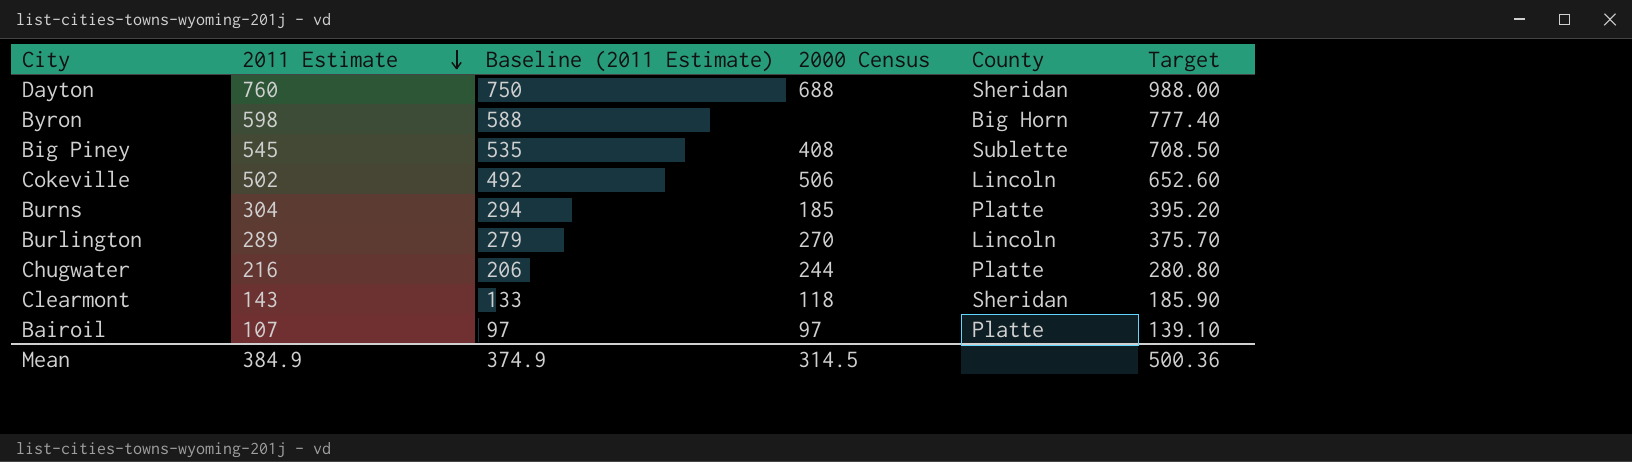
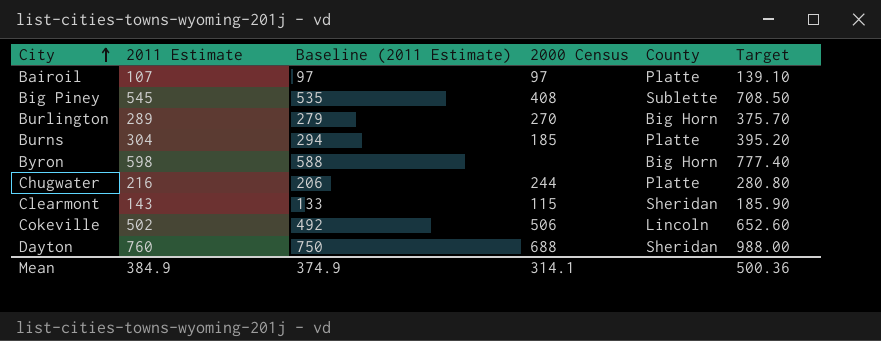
row order: 2011 Estimate descending -> City ascending
Burlington | County: Lincoln -> Big Horn
Clearmont | 2000 Census: 118 -> 115
Mean | 2000 Census: 314.5 -> 314.1

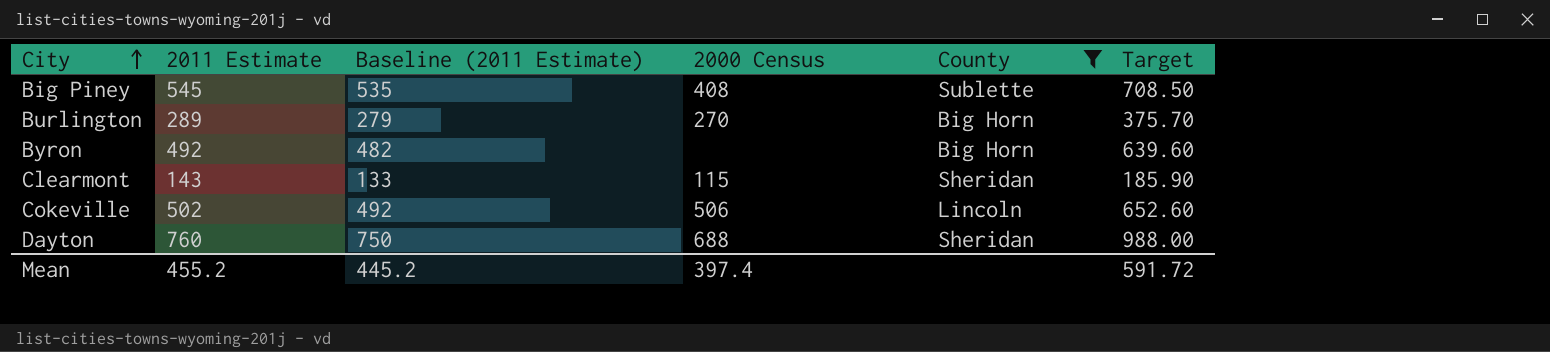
filter: none -> County != Platte
Byron | 2011 Estimate: 598 -> 492
Byron | Baseline (2011 Estimate): 588 -> 482
Byron | Target: 777.40 -> 639.60
Mean | 2011 Estimate: 384.9 -> 455.2
Mean | Baseline (2011 Estimate): 374.9 -> 445.2
Mean | 2000 Census: 314.1 -> 397.4
Mean | Target: 500.36 -> 591.72

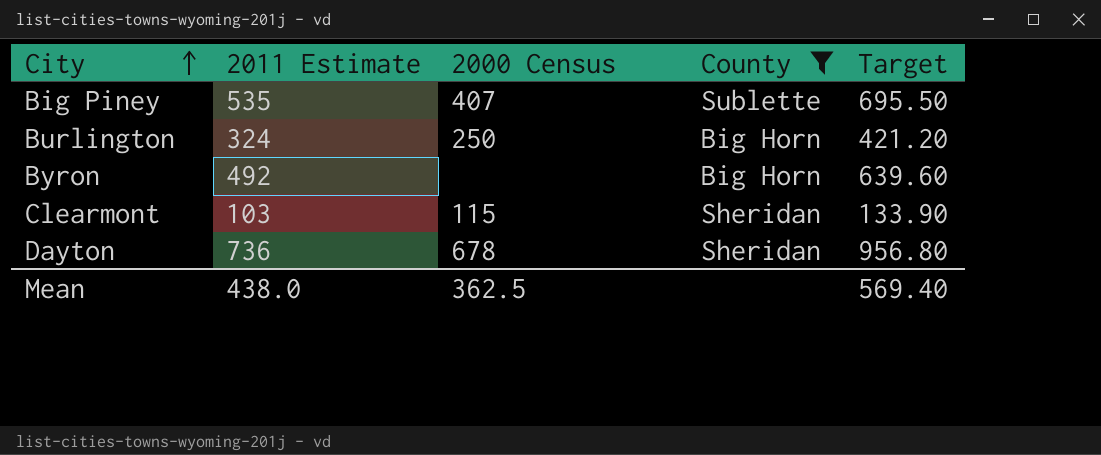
column Baseline (2011 Estimate) | formula: [2011 Estimate] - 10 -> none
row Cokeville: 502 | 492 | 506 | Lincoln | 652.60 -> none
Big Piney | 2011 Estimate: 545 -> 535
Big Piney | 2000 Census: 408 -> 407
Big Piney | Target: 708.50 -> 695.50
Burlington | 2011 Estimate: 289 -> 324
Burlington | 2000 Census: 270 -> 250
Burlington | Target: 375.70 -> 421.20
Clearmont | 2011 Estimate: 143 -> 103
Clearmont | Target: 185.90 -> 133.90
Dayton | 2011 Estimate: 760 -> 736
Dayton | 2000 Census: 688 -> 678
Dayton | Target: 988.00 -> 956.80
Mean | 2011 Estimate: 455.2 -> 438.0
Mean | 2000 Census: 397.4 -> 362.5
Mean | Target: 591.72 -> 569.40

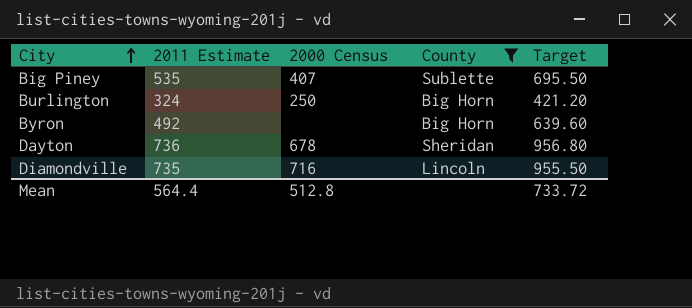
row Clearmont: 103 | 115 | Sheridan | 133.90 -> none
row Diamondville: none -> 735 | 716 | Lincoln | 955.50
Mean | 2011 Estimate: 438.0 -> 564.4
Mean | 2000 Census: 362.5 -> 512.8
Mean | Target: 569.40 -> 733.72

